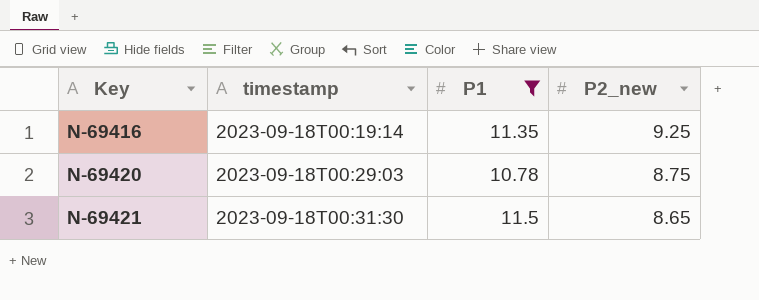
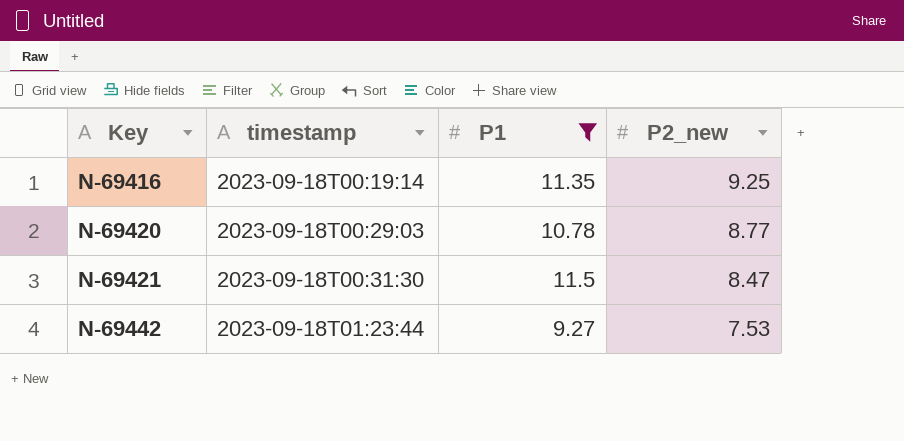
N-69420 | P2_new: 8.75 -> 8.77
N-69421 | P2_new: 8.65 -> 8.47
row N-69442: none -> 2023-09-18T01:23:44 | 9.27 | 7.53

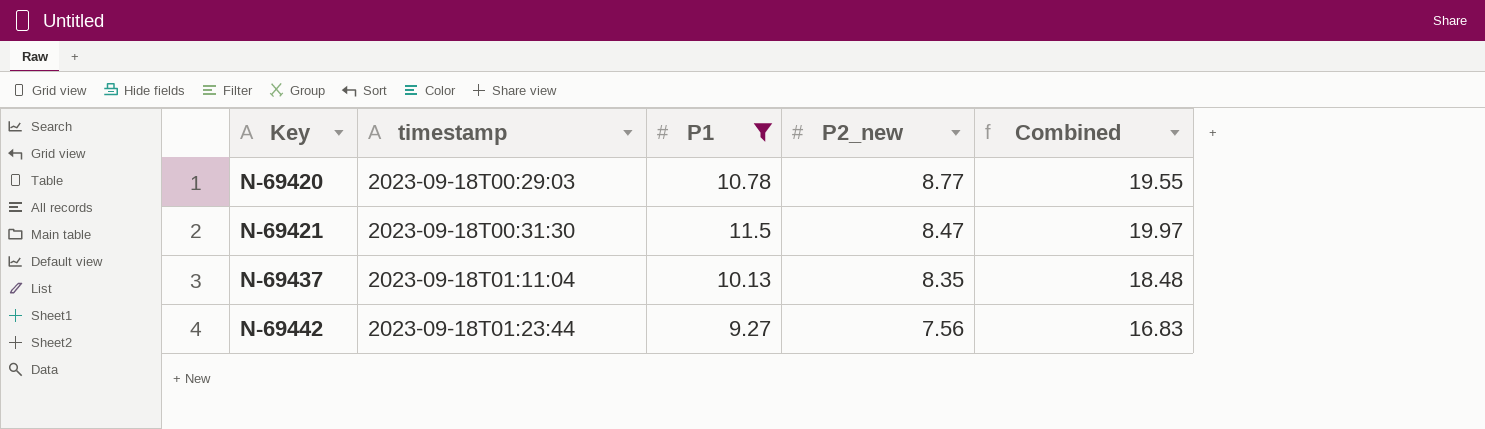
column Combined | formula: none -> [P1] + [P2_new]
row N-69416: 2023-09-18T00:19:14 | 11.35 | 9.25 -> none
row N-69437: none -> 2023-09-18T01:11:04 | 10.13 | 8.35 | 18.48
N-69442 | P2_new: 7.53 -> 7.56

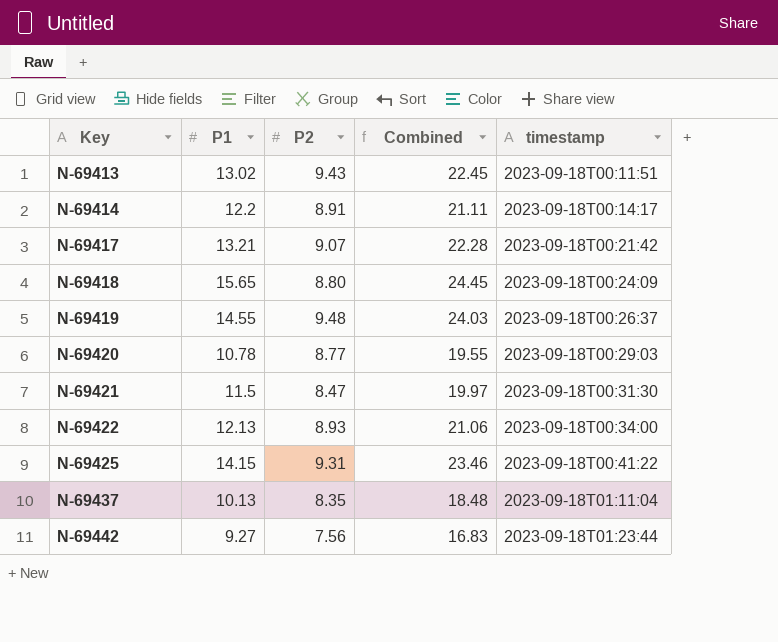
filter: P1 <= 11.5 -> none
column name: P2_new -> P2
column timestamp | position: 2 -> 5

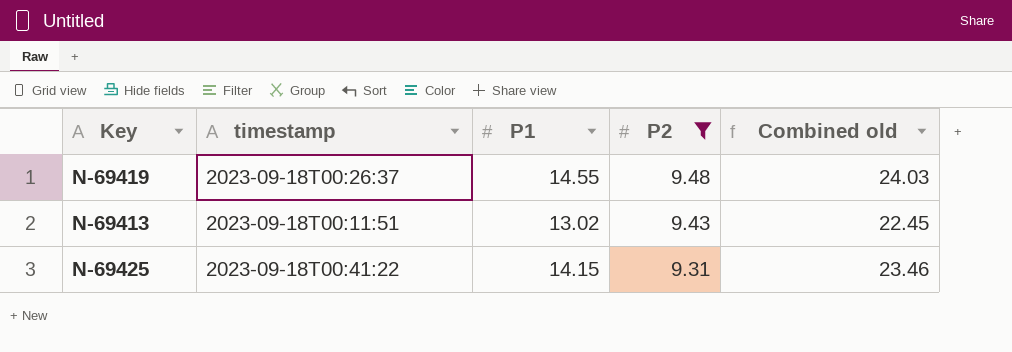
filter: none -> P2 >= 9.31
row order: Key ascending -> P2 descending
column timestamp | position: 5 -> 2
column name: Combined -> Combined old

